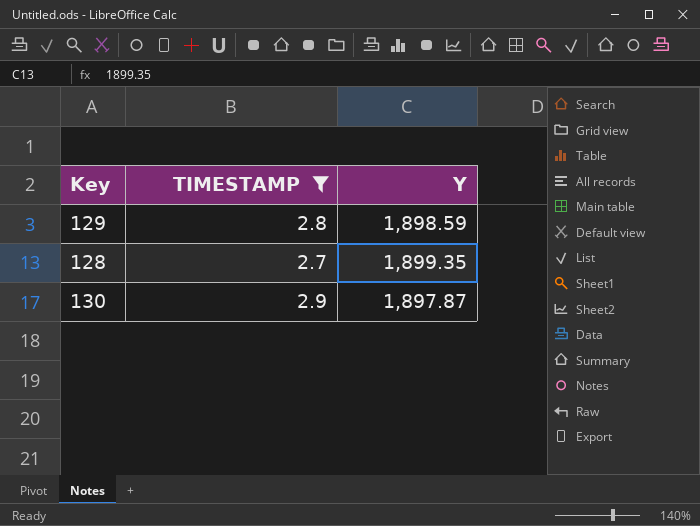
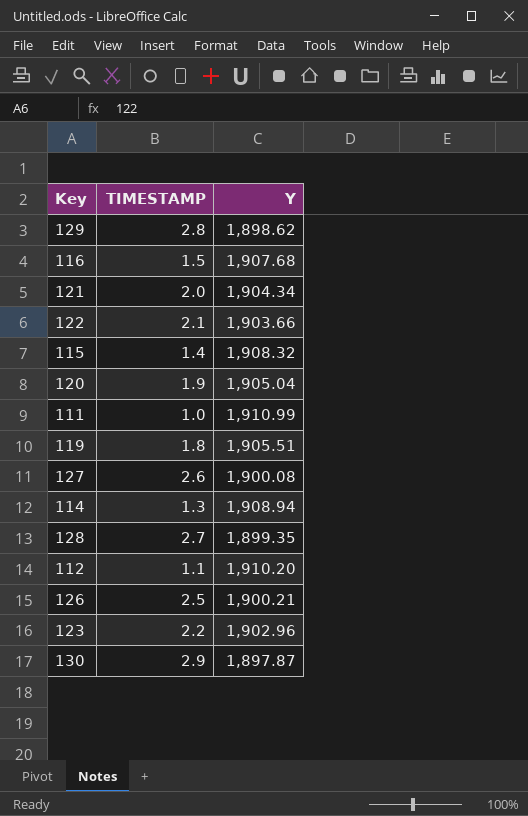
filter: TIMESTAMP >= 2.7 -> none
129 | Y: 1,898.59 -> 1,898.62

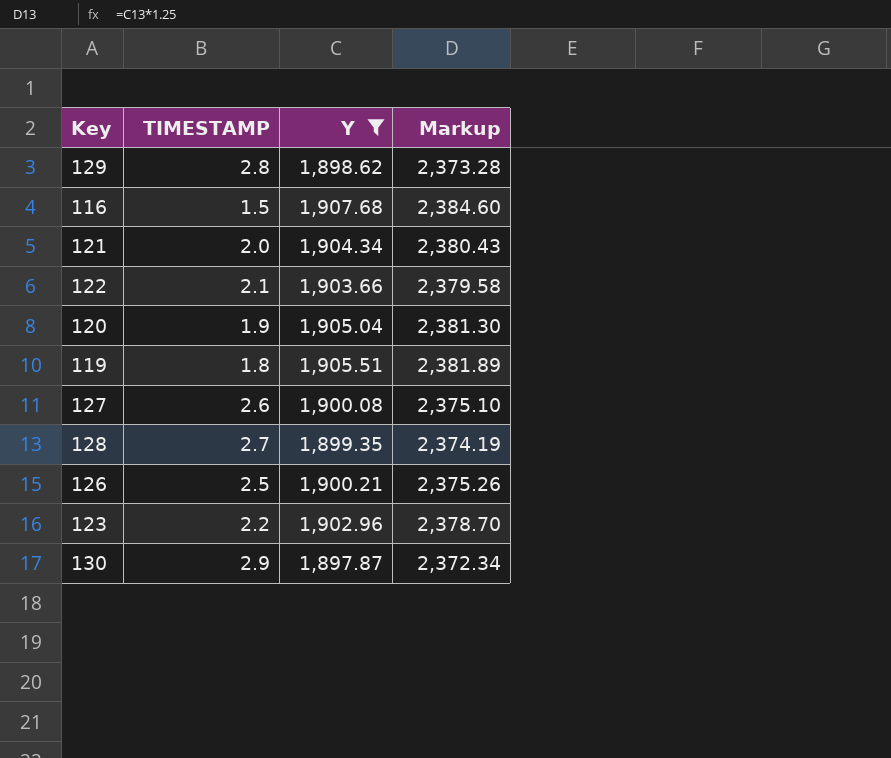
filter: none -> Y <= 1,907.68
column Markup | formula: none -> [Y] * 1.25

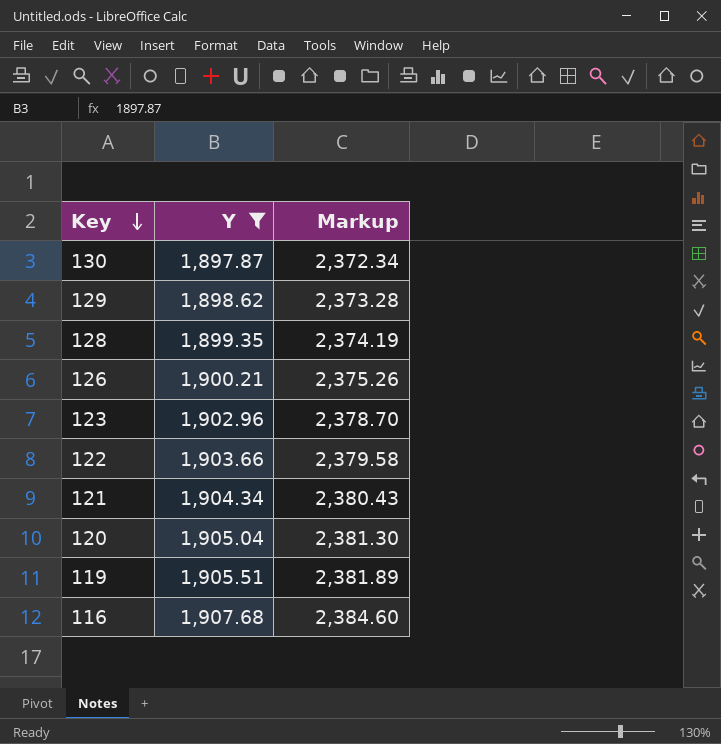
row order: none -> Key descending
column TIMESTAMP | position: 2 -> none
row 127: 2.6 | 1,900.08 | 2,375.10 -> none

